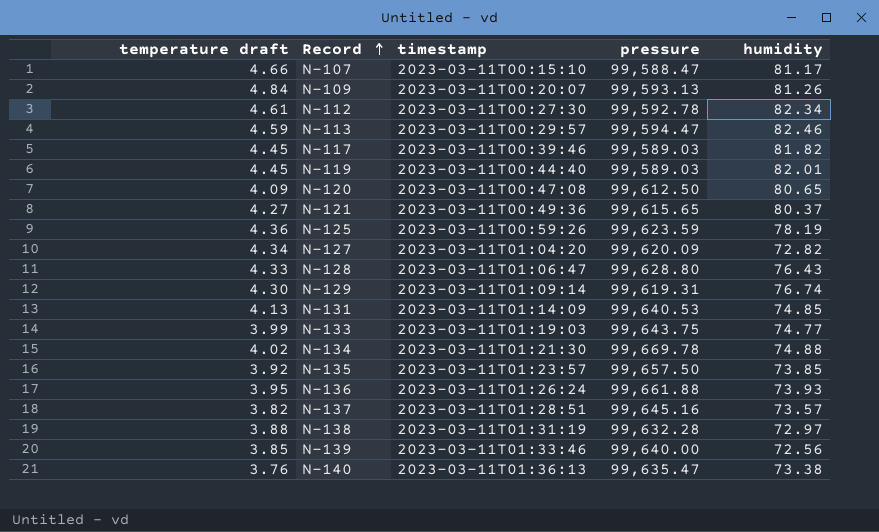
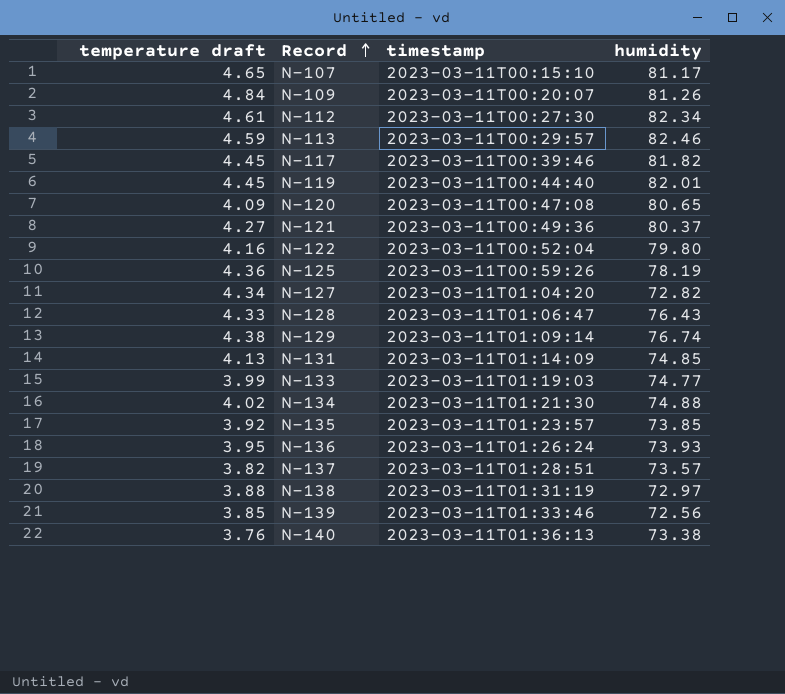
column pressure | position: 4 -> none
N-107 | temperature draft: 4.66 -> 4.65
row N-122: none -> 4.16 | 2023-03-11T00:52:04 | 79.80
N-129 | temperature draft: 4.30 -> 4.38

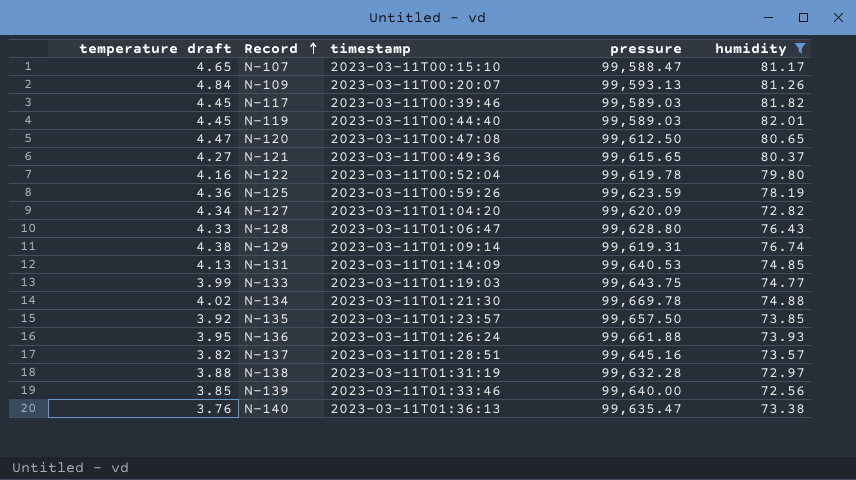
filter: none -> humidity <= 82.01
column pressure | position: none -> 4
N-120 | temperature draft: 4.09 -> 4.47

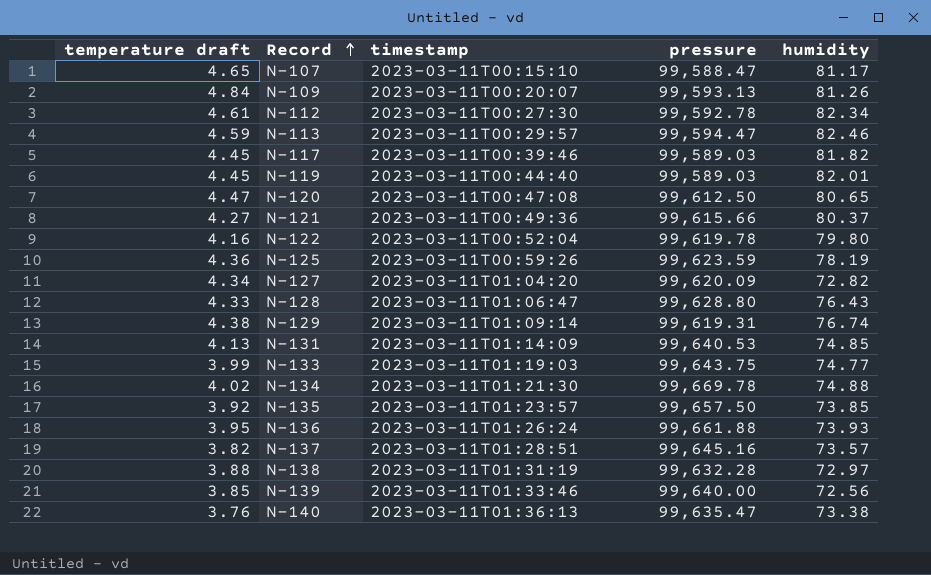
filter: humidity <= 82.01 -> none
N-121 | pressure: 99,615.65 -> 99,615.66

